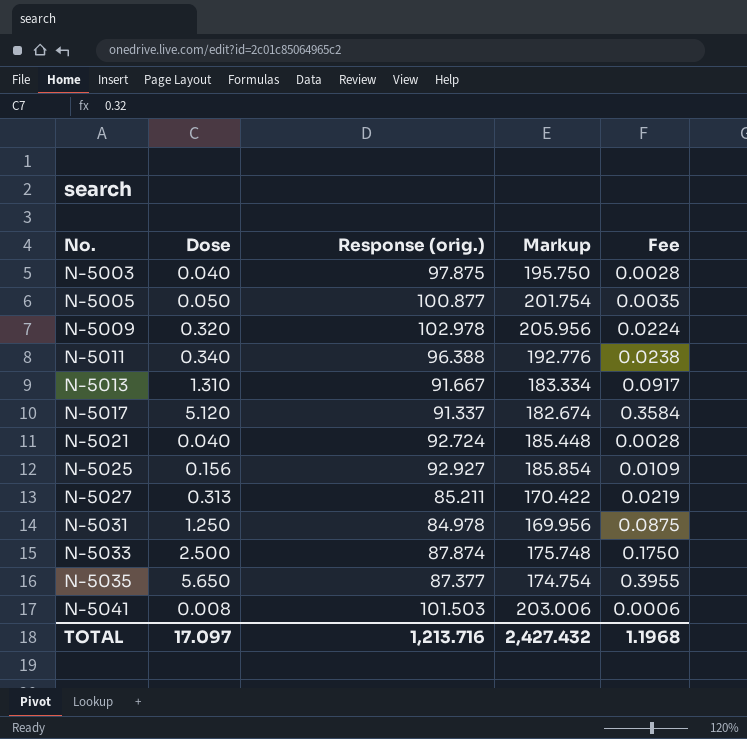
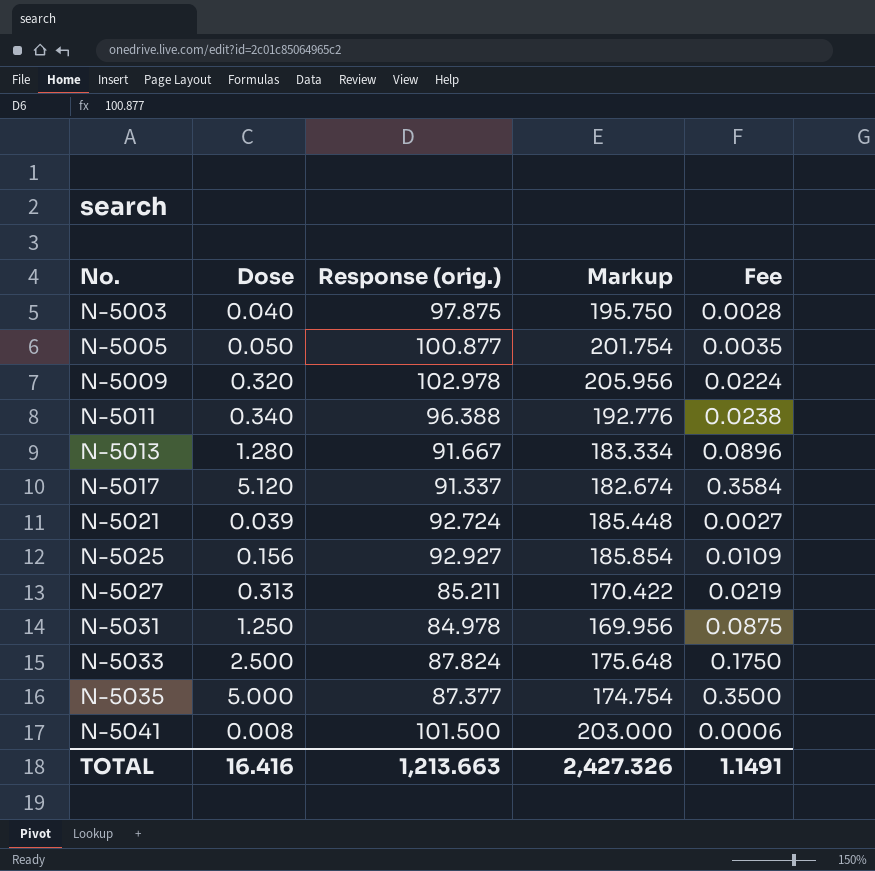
N-5013 | Dose: 1.310 -> 1.280
N-5013 | Fee: 0.0917 -> 0.0896
N-5021 | Dose: 0.040 -> 0.039
N-5021 | Fee: 0.0028 -> 0.0027
N-5033 | Response (orig.): 87.874 -> 87.824
N-5033 | Markup: 175.748 -> 175.648
N-5035 | Dose: 5.650 -> 5.000
N-5035 | Fee: 0.3955 -> 0.3500
N-5041 | Response (orig.): 101.503 -> 101.500
N-5041 | Markup: 203.006 -> 203.000
TOTAL | Dose: 17.097 -> 16.416
TOTAL | Response (orig.): 1,213.716 -> 1,213.663
TOTAL | Markup: 2,427.432 -> 2,427.326
TOTAL | Fee: 1.1968 -> 1.1491

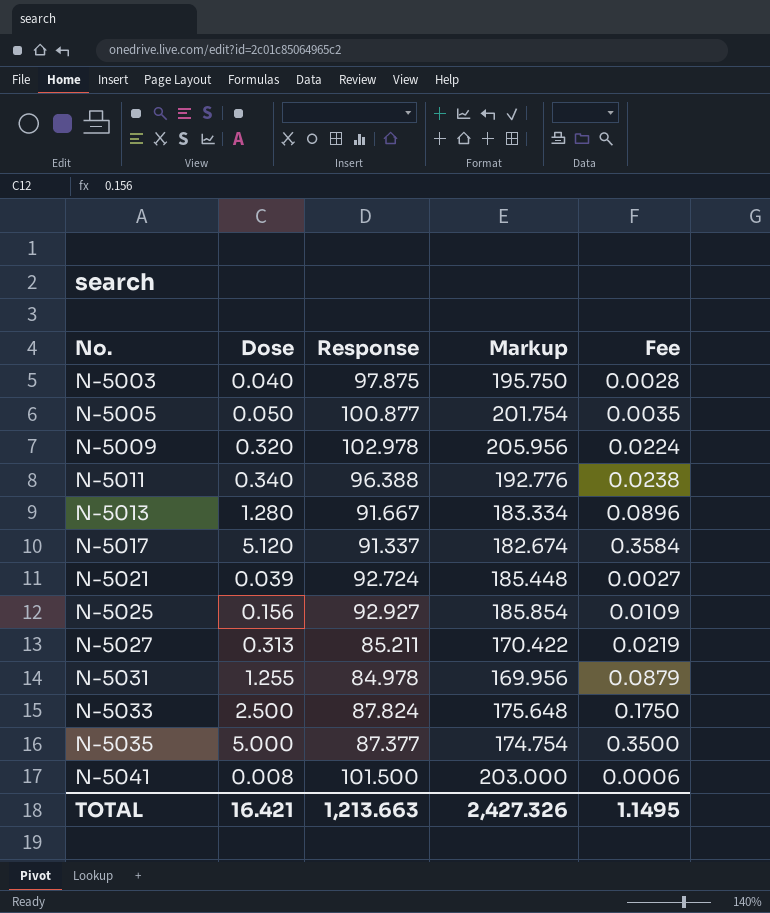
column name: Response (orig.) -> Response
N-5031 | Dose: 1.250 -> 1.255
N-5031 | Fee: 0.0875 -> 0.0879
TOTAL | Dose: 16.416 -> 16.421
TOTAL | Fee: 1.1491 -> 1.1495

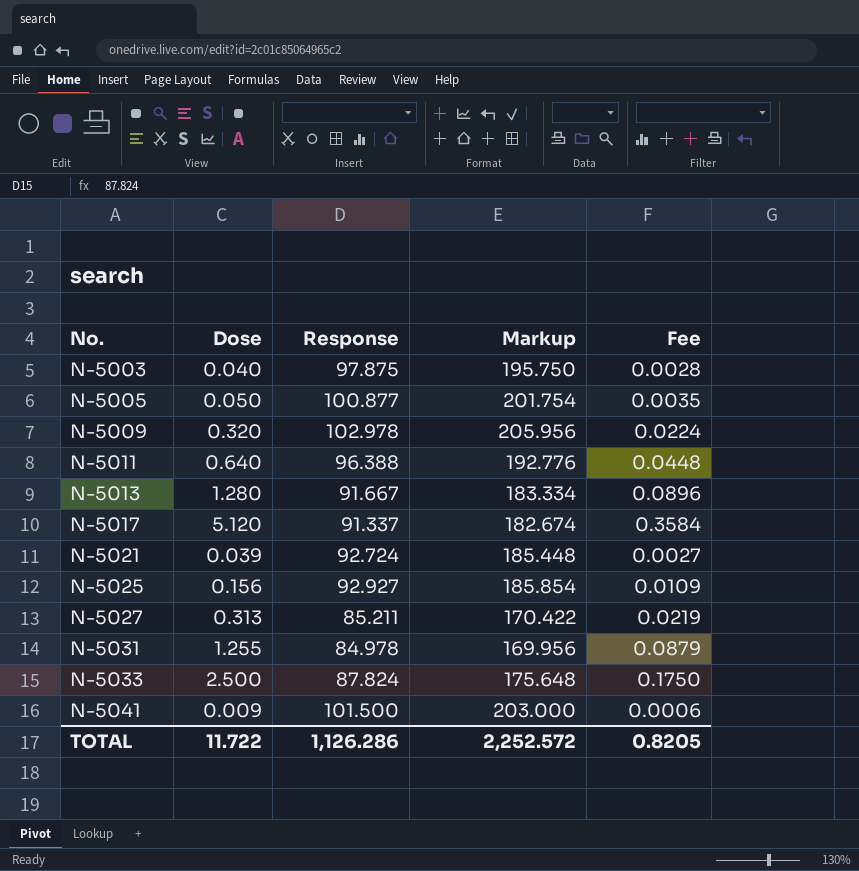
row N-5035: 5.000 | 87.377 | 174.754 | 0.3500 -> none
N-5011 | Dose: 0.340 -> 0.640
N-5011 | Fee: 0.0238 -> 0.0448
N-5041 | Dose: 0.008 -> 0.009
TOTAL | Dose: 16.421 -> 11.722
TOTAL | Response: 1,213.663 -> 1,126.286
TOTAL | Markup: 2,427.326 -> 2,252.572
TOTAL | Fee: 1.1495 -> 0.8205

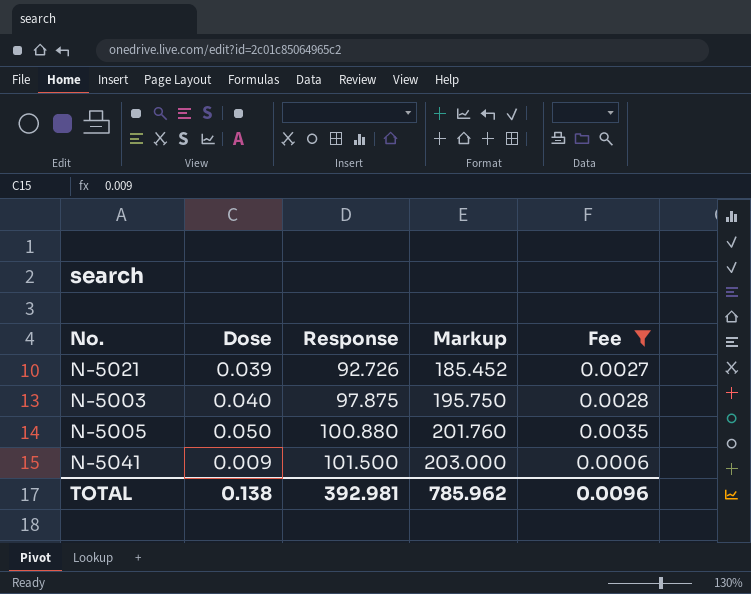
filter: none -> Fee <= 0.0035
row order: No. ascending -> Response ascending
N-5021 | Response: 92.724 -> 92.726
N-5021 | Markup: 185.448 -> 185.452
N-5005 | Response: 100.877 -> 100.880
N-5005 | Markup: 201.754 -> 201.760
TOTAL | Dose: 11.722 -> 0.138
TOTAL | Response: 1,126.286 -> 392.981
TOTAL | Markup: 2,252.572 -> 785.962
TOTAL | Fee: 0.8205 -> 0.0096

